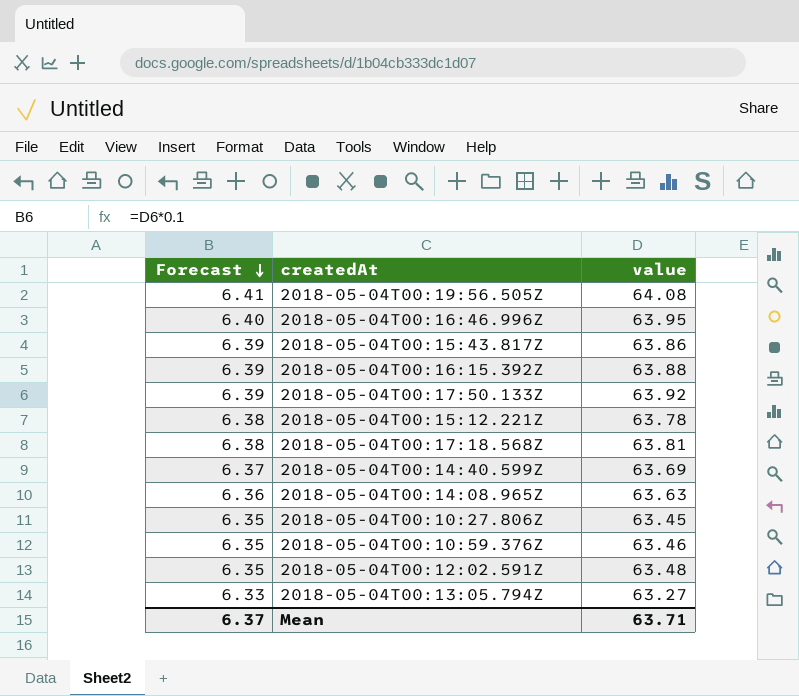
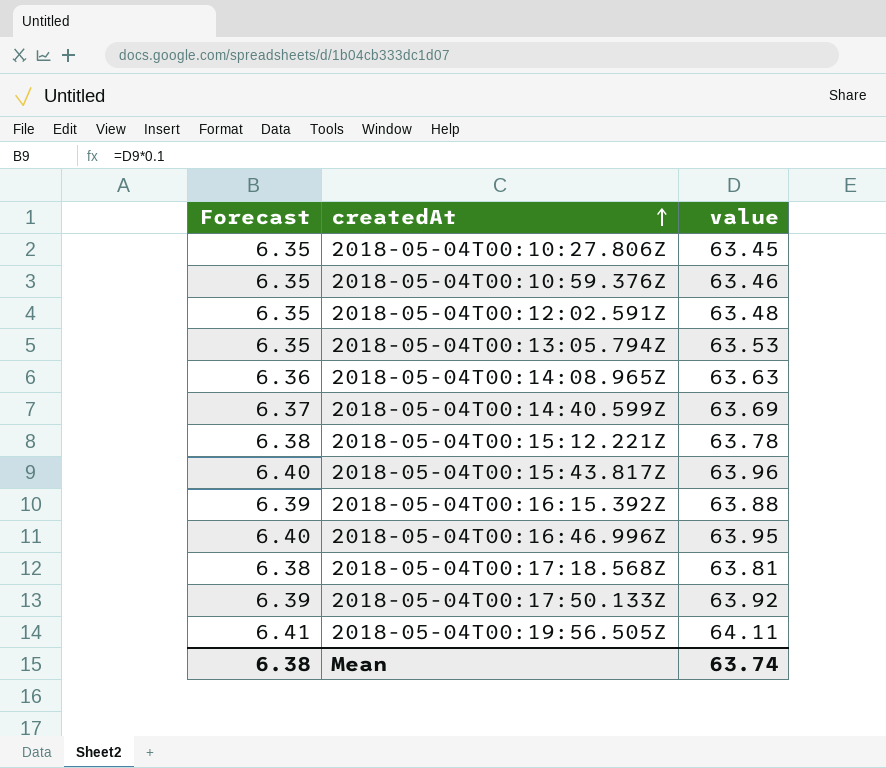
row order: Forecast descending -> createdAt ascending
2018-05-04T00:13:05.794Z | Forecast: 6.33 -> 6.35
2018-05-04T00:13:05.794Z | value: 63.27 -> 63.53
2018-05-04T00:15:43.817Z | Forecast: 6.39 -> 6.40
2018-05-04T00:15:43.817Z | value: 63.86 -> 63.96
2018-05-04T00:19:56.505Z | value: 64.08 -> 64.11
Mean | Forecast: 6.37 -> 6.38
Mean | value: 63.71 -> 63.74

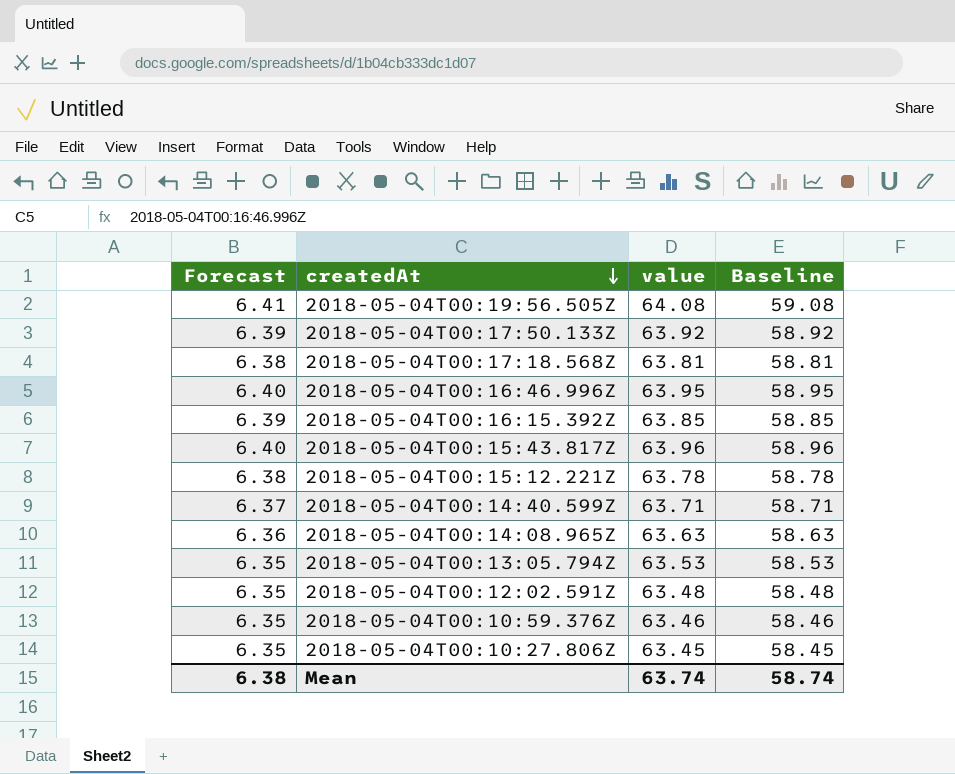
row order: createdAt ascending -> createdAt descending
column Baseline | formula: none -> [value] - 5
2018-05-04T00:19:56.505Z | value: 64.11 -> 64.08
2018-05-04T00:16:15.392Z | value: 63.88 -> 63.85
2018-05-04T00:14:40.599Z | value: 63.69 -> 63.71

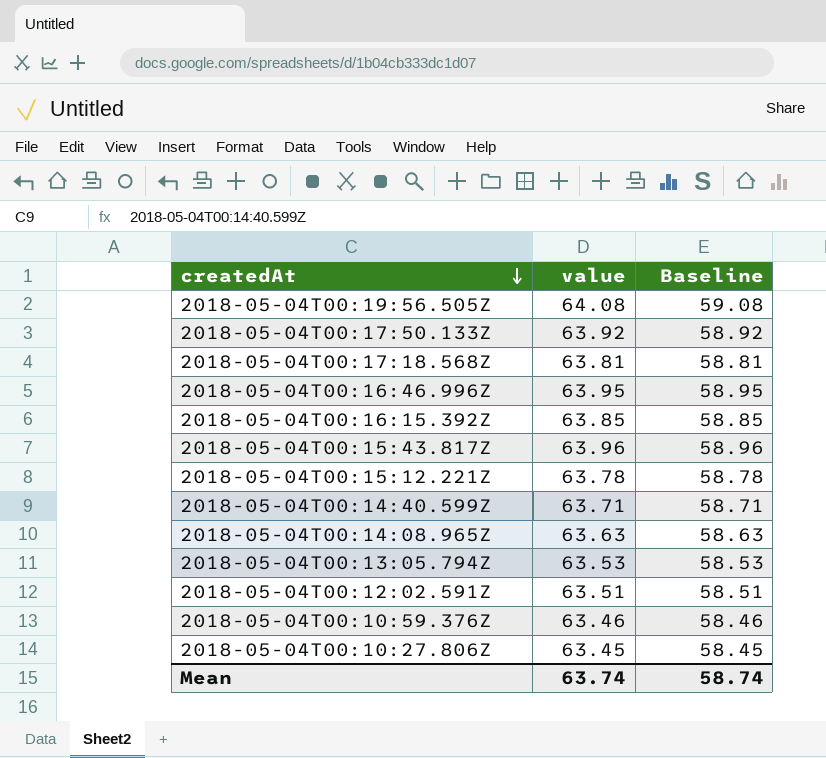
column Forecast | formula: [value] * 0.1 -> none
2018-05-04T00:12:02.591Z | value: 63.48 -> 63.51
2018-05-04T00:12:02.591Z | Baseline: 58.48 -> 58.51

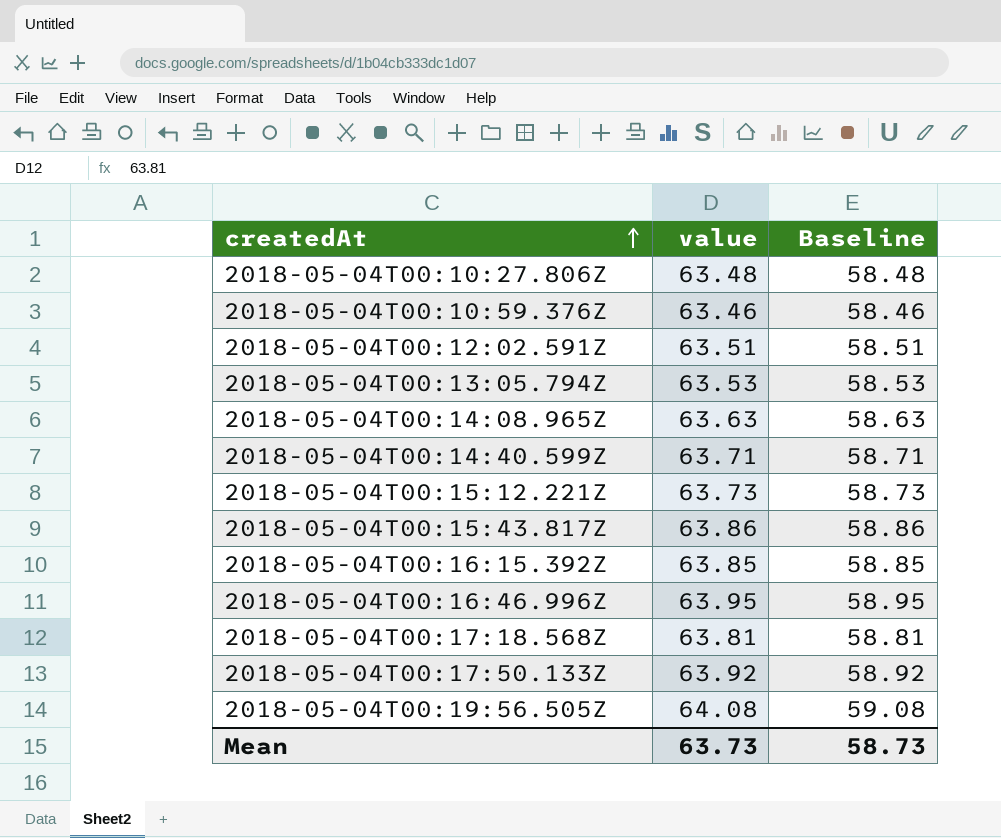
row order: createdAt descending -> createdAt ascending
2018-05-04T00:10:27.806Z | value: 63.45 -> 63.48
2018-05-04T00:10:27.806Z | Baseline: 58.45 -> 58.48
2018-05-04T00:15:12.221Z | value: 63.78 -> 63.73
2018-05-04T00:15:12.221Z | Baseline: 58.78 -> 58.73
2018-05-04T00:15:43.817Z | value: 63.96 -> 63.86
2018-05-04T00:15:43.817Z | Baseline: 58.96 -> 58.86
Mean | value: 63.74 -> 63.73
Mean | Baseline: 58.74 -> 58.73

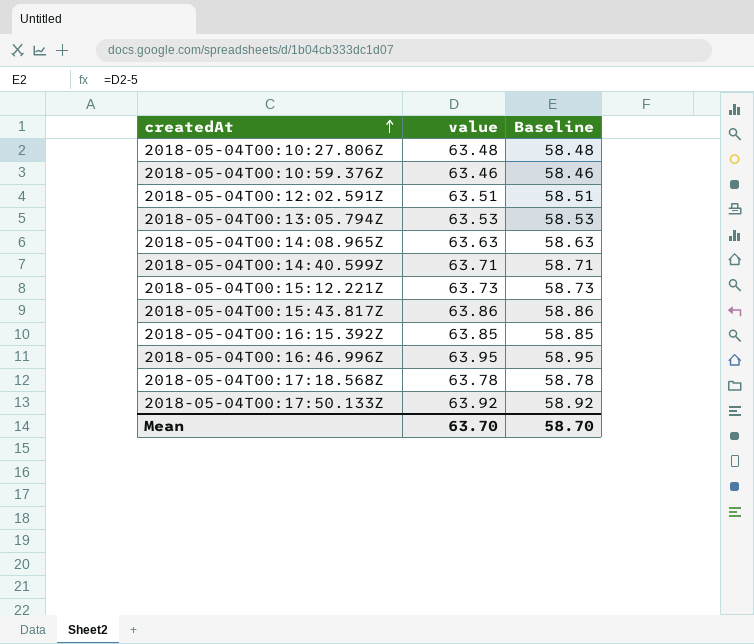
row 2018-05-04T00:19:56.505Z: 64.08 | 59.08 -> none
2018-05-04T00:17:18.568Z | value: 63.81 -> 63.78
2018-05-04T00:17:18.568Z | Baseline: 58.81 -> 58.78
Mean | value: 63.73 -> 63.70
Mean | Baseline: 58.73 -> 58.70

